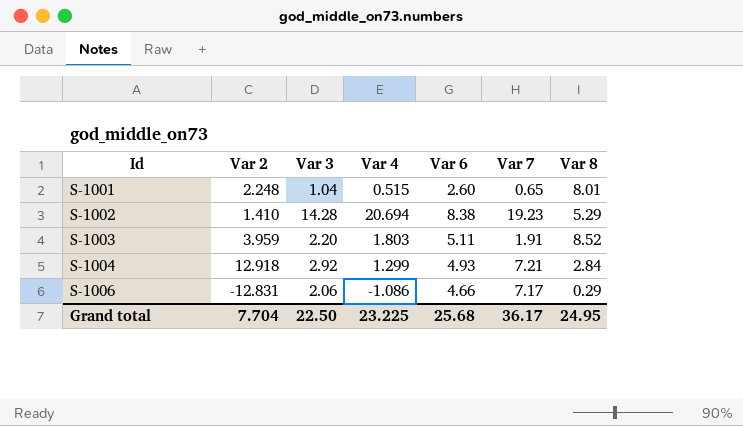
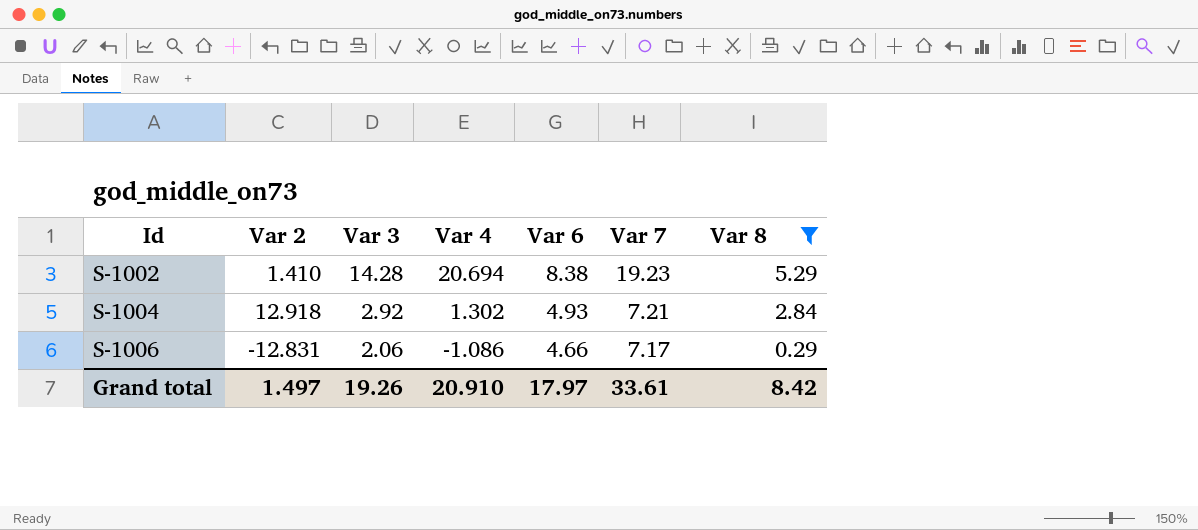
filter: none -> Var 8 <= 5.29
S-1004 | Var 4: 1.299 -> 1.302
Grand total | Var 2: 7.704 -> 1.497
Grand total | Var 3: 22.50 -> 19.26
Grand total | Var 4: 23.225 -> 20.910
Grand total | Var 6: 25.68 -> 17.97
Grand total | Var 7: 36.17 -> 33.61
Grand total | Var 8: 24.95 -> 8.42

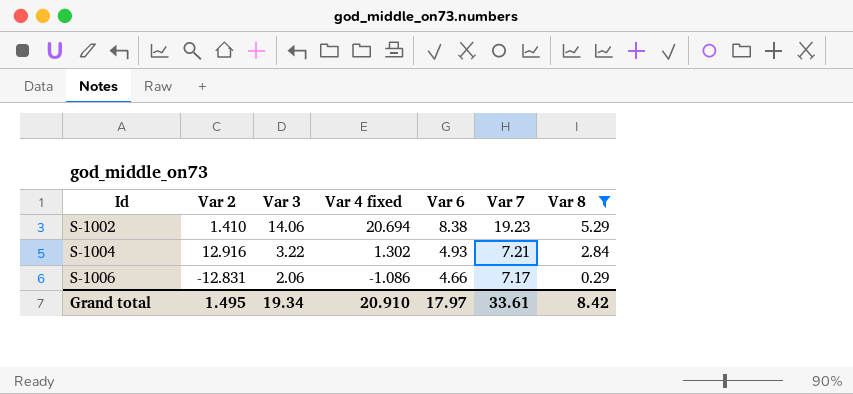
column name: Var 4 -> Var 4 fixed
S-1002 | Var 3: 14.28 -> 14.06
S-1004 | Var 2: 12.918 -> 12.916
S-1004 | Var 3: 2.92 -> 3.22
Grand total | Var 2: 1.497 -> 1.495
Grand total | Var 3: 19.26 -> 19.34

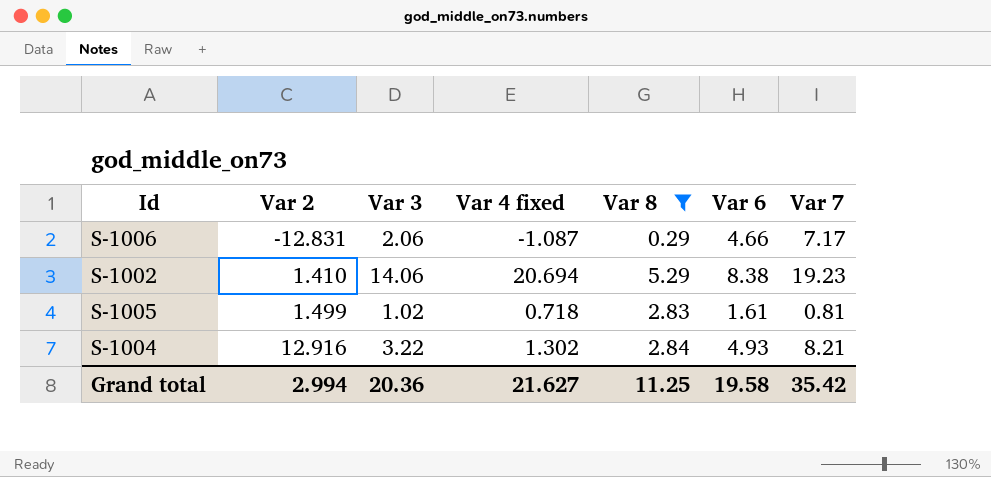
row order: Id ascending -> Var 2 ascending
column Var 8 | position: 7 -> 5
S-1006 | Var 4 fixed: -1.086 -> -1.087
row S-1005: none -> 1.499 | 1.02 | 0.718 | 2.83 | 1.61 | 0.81
S-1004 | Var 7: 7.21 -> 8.21
Grand total | Var 2: 1.495 -> 2.994
Grand total | Var 3: 19.34 -> 20.36
Grand total | Var 4 fixed: 20.910 -> 21.627
Grand total | Var 8: 8.42 -> 11.25
Grand total | Var 6: 17.97 -> 19.58
Grand total | Var 7: 33.61 -> 35.42

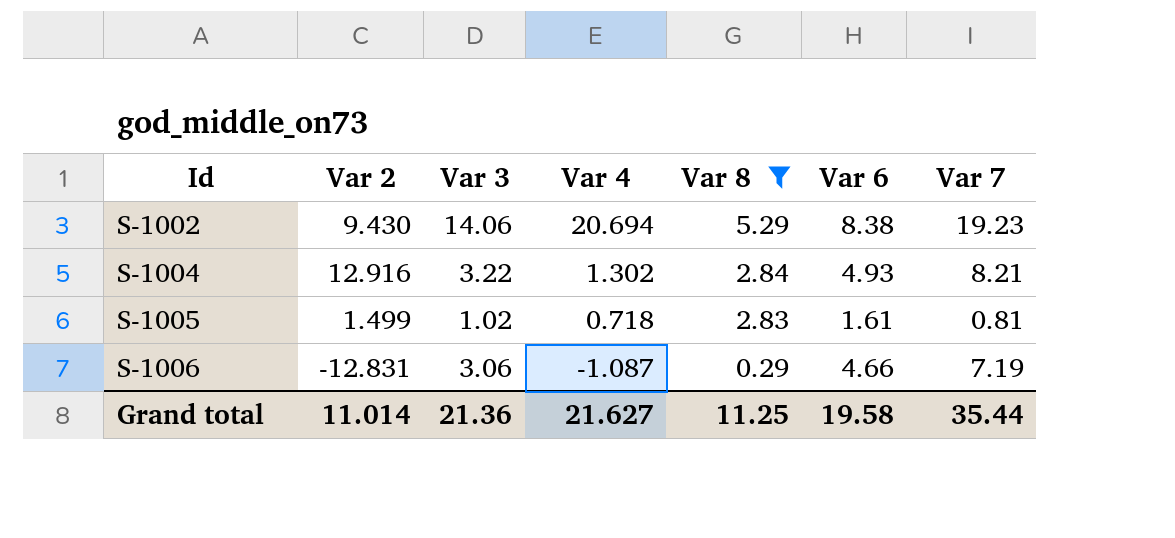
row order: Var 2 ascending -> Id ascending
column name: Var 4 fixed -> Var 4
S-1002 | Var 2: 1.410 -> 9.430
S-1006 | Var 3: 2.06 -> 3.06
S-1006 | Var 7: 7.17 -> 7.19
Grand total | Var 2: 2.994 -> 11.014
Grand total | Var 3: 20.36 -> 21.36
Grand total | Var 7: 35.42 -> 35.44

